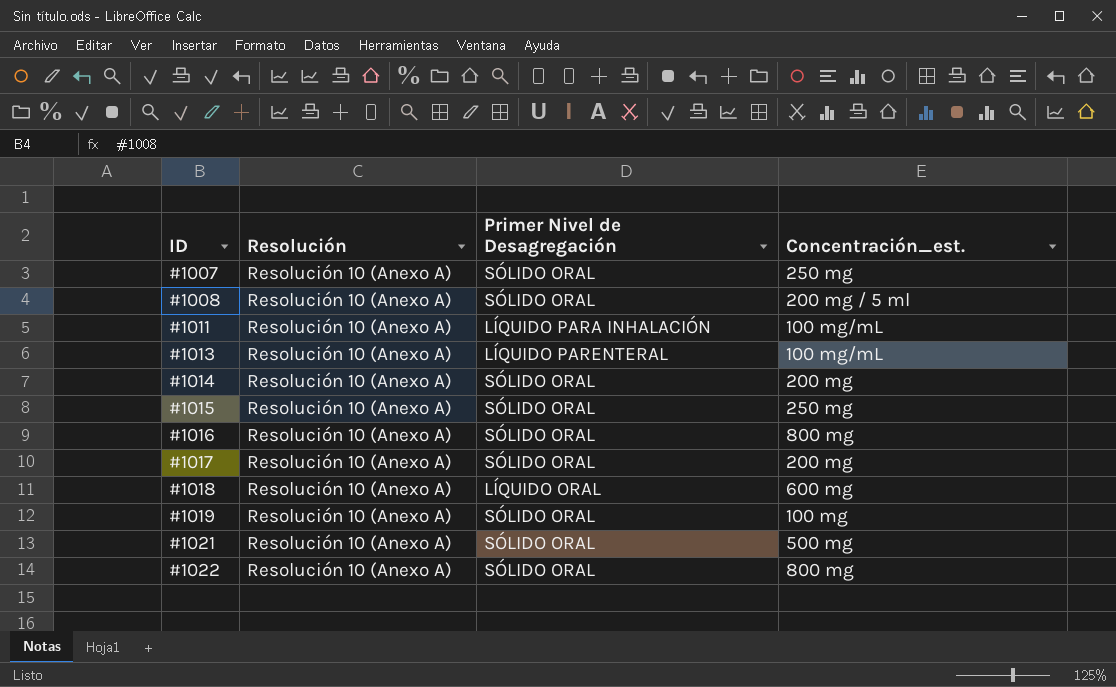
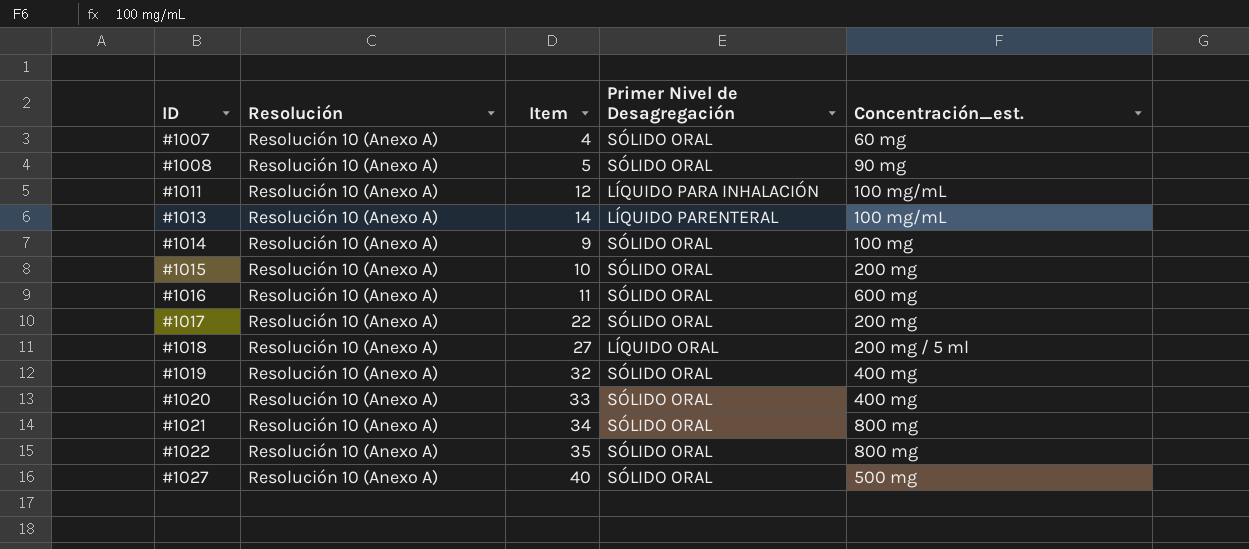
column Item | position: none -> 3
#1007 | Concentración_est.: 250 mg -> 60 mg
#1008 | Concentración_est.: 200 mg / 5 ml -> 90 mg
#1014 | Concentración_est.: 200 mg -> 100 mg
#1015 | Concentración_est.: 250 mg -> 200 mg
#1016 | Concentración_est.: 800 mg -> 600 mg
#1018 | Concentración_est.: 600 mg -> 200 mg / 5 ml
#1019 | Concentración_est.: 100 mg -> 400 mg
row #1020: none -> Resolución 10 (Anexo A) | 33 | SÓLIDO ORAL | 400 mg
#1021 | Concentración_est.: 500 mg -> 800 mg
row #1027: none -> Resolución 10 (Anexo A) | 40 | SÓLIDO ORAL | 500 mg

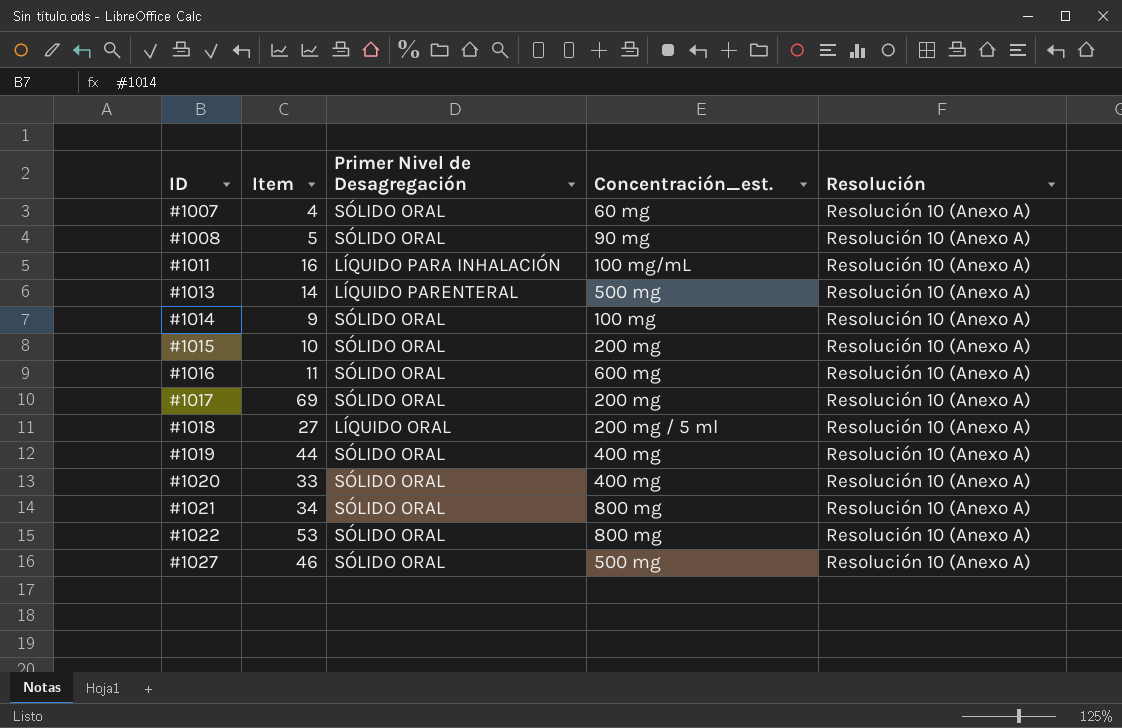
column Resolución | position: 2 -> 5
#1011 | Item: 12 -> 16
#1013 | Concentración_est.: 100 mg/mL -> 500 mg
#1017 | Item: 22 -> 69
#1019 | Item: 32 -> 44
#1022 | Item: 35 -> 53
#1027 | Item: 40 -> 46

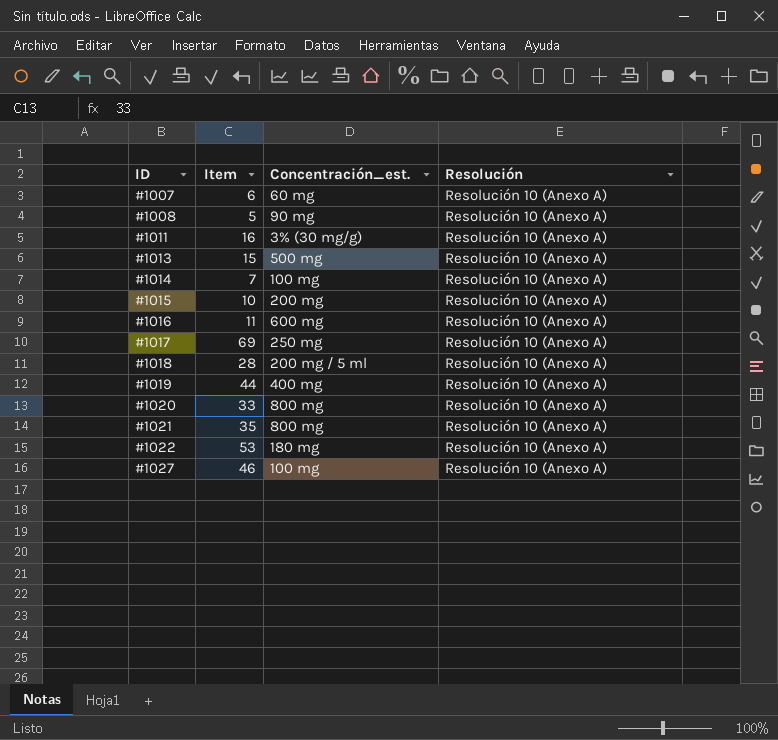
column Primer Nivel de Desagregación | position: 3 -> none
#1007 | Item: 4 -> 6
#1011 | Concentración_est.: 100 mg/mL -> 3% (30 mg/g)
#1013 | Item: 14 -> 15
#1014 | Item: 9 -> 7
#1017 | Concentración_est.: 200 mg -> 250 mg
#1018 | Item: 27 -> 28
#1020 | Concentración_est.: 400 mg -> 800 mg
#1021 | Item: 34 -> 35
#1022 | Concentración_est.: 800 mg -> 180 mg
#1027 | Concentración_est.: 500 mg -> 100 mg

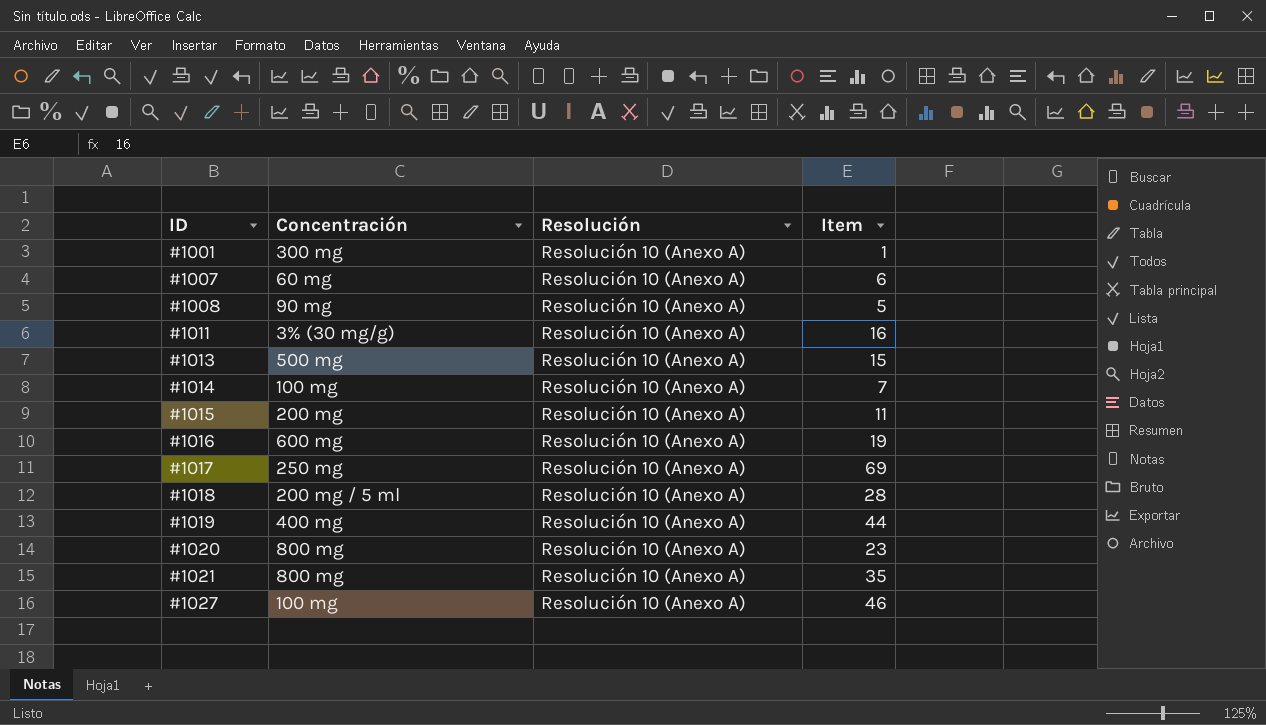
column name: Concentración_est. -> Concentración
column Item | position: 2 -> 4
row #1022: 53 | 180 mg | Resolución 10 (Anexo A) -> none
row #1001: none -> 300 mg | Resolución 10 (Anexo A) | 1
#1015 | Item: 10 -> 11
#1016 | Item: 11 -> 19
#1020 | Item: 33 -> 23

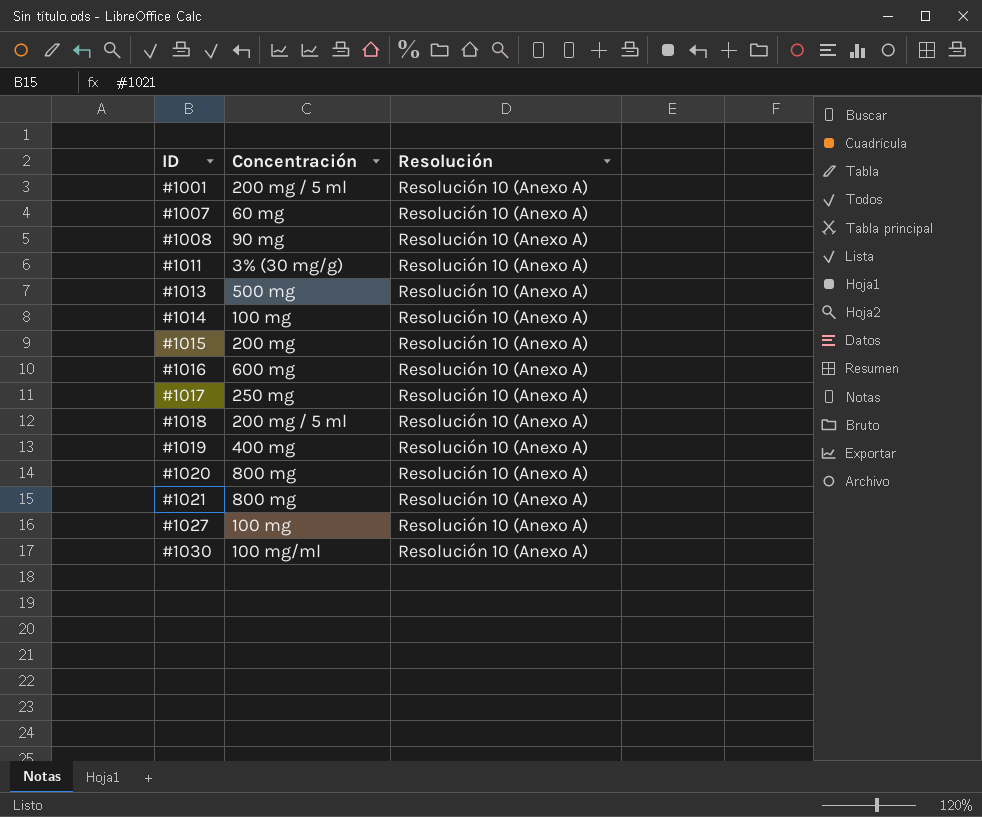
column Item | position: 4 -> none
#1001 | Concentración: 300 mg -> 200 mg / 5 ml
row #1030: none -> 100 mg/ml | Resolución 10 (Anexo A)

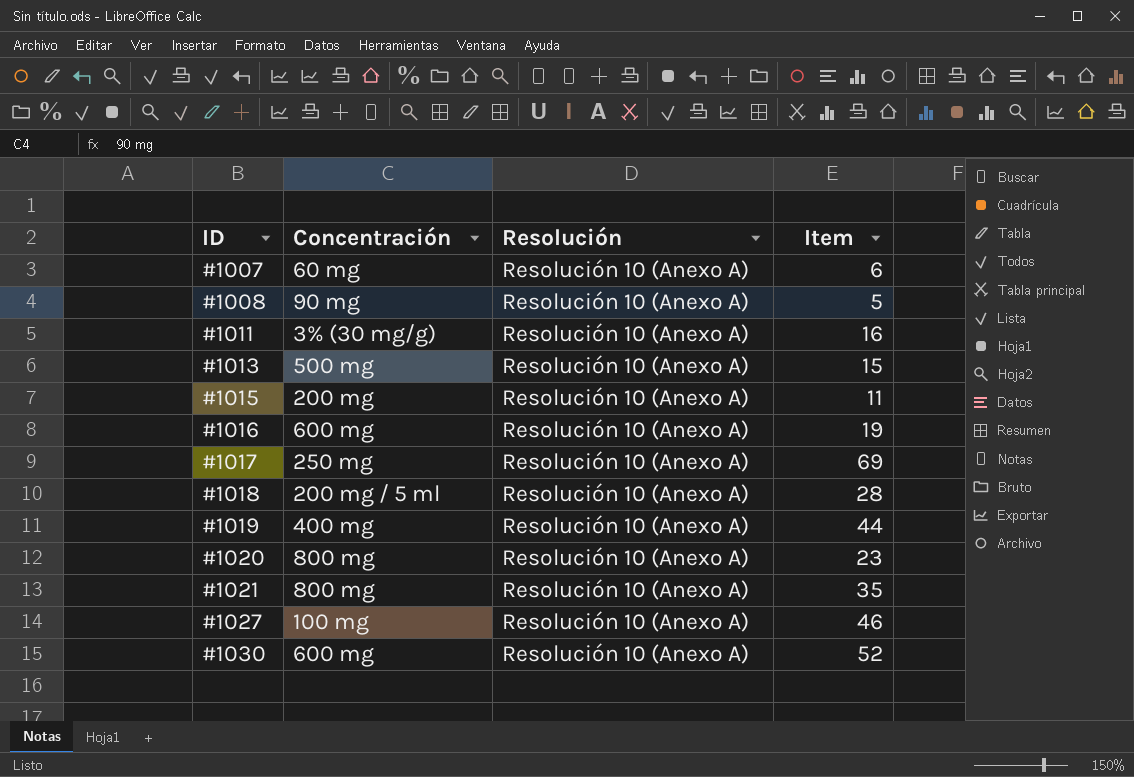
column Item | position: none -> 4
row #1001: 200 mg / 5 ml | Resolución 10 (Anexo A) -> none
row #1014: 100 mg | Resolución 10 (Anexo A) -> none
#1030 | Concentración: 100 mg/ml -> 600 mg

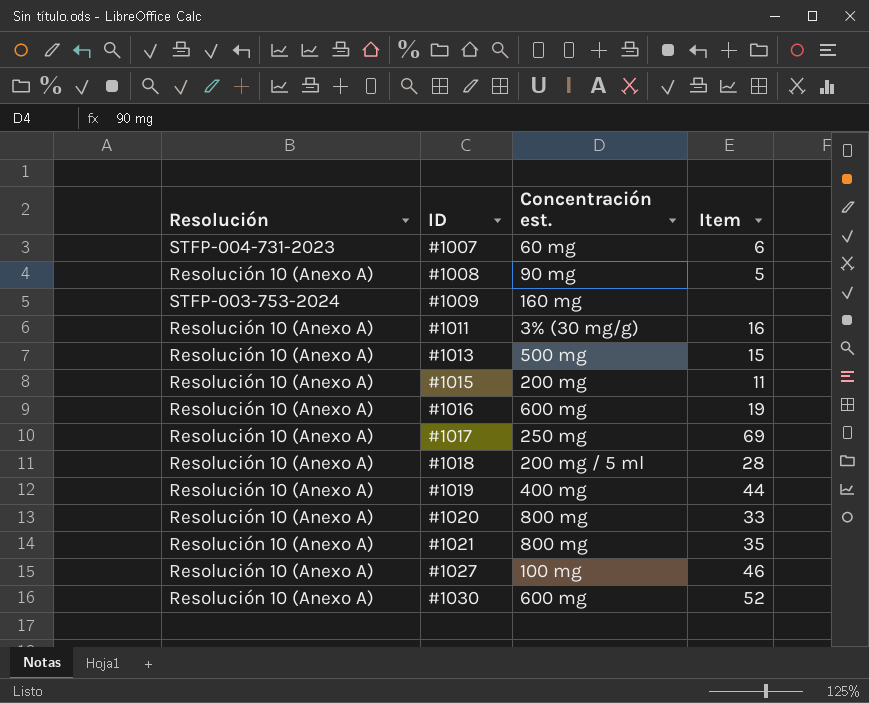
column Resolución | position: 3 -> 1
column name: Concentración -> Concentración est.
#1007 | Resolución: Resolución 10 (Anexo A) -> STFP-004-731-2023
row #1009: none -> STFP-003-753-2024 | 160 mg | none
#1020 | Item: 23 -> 33

